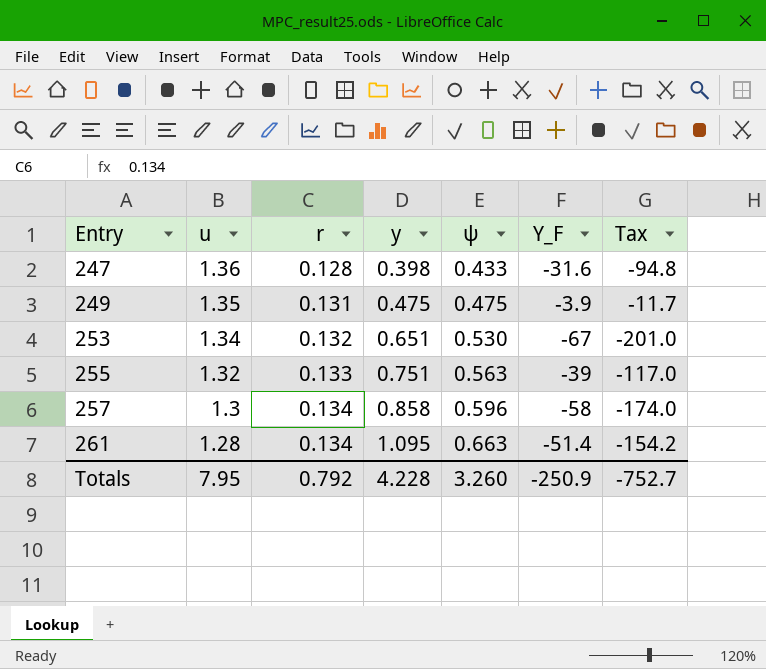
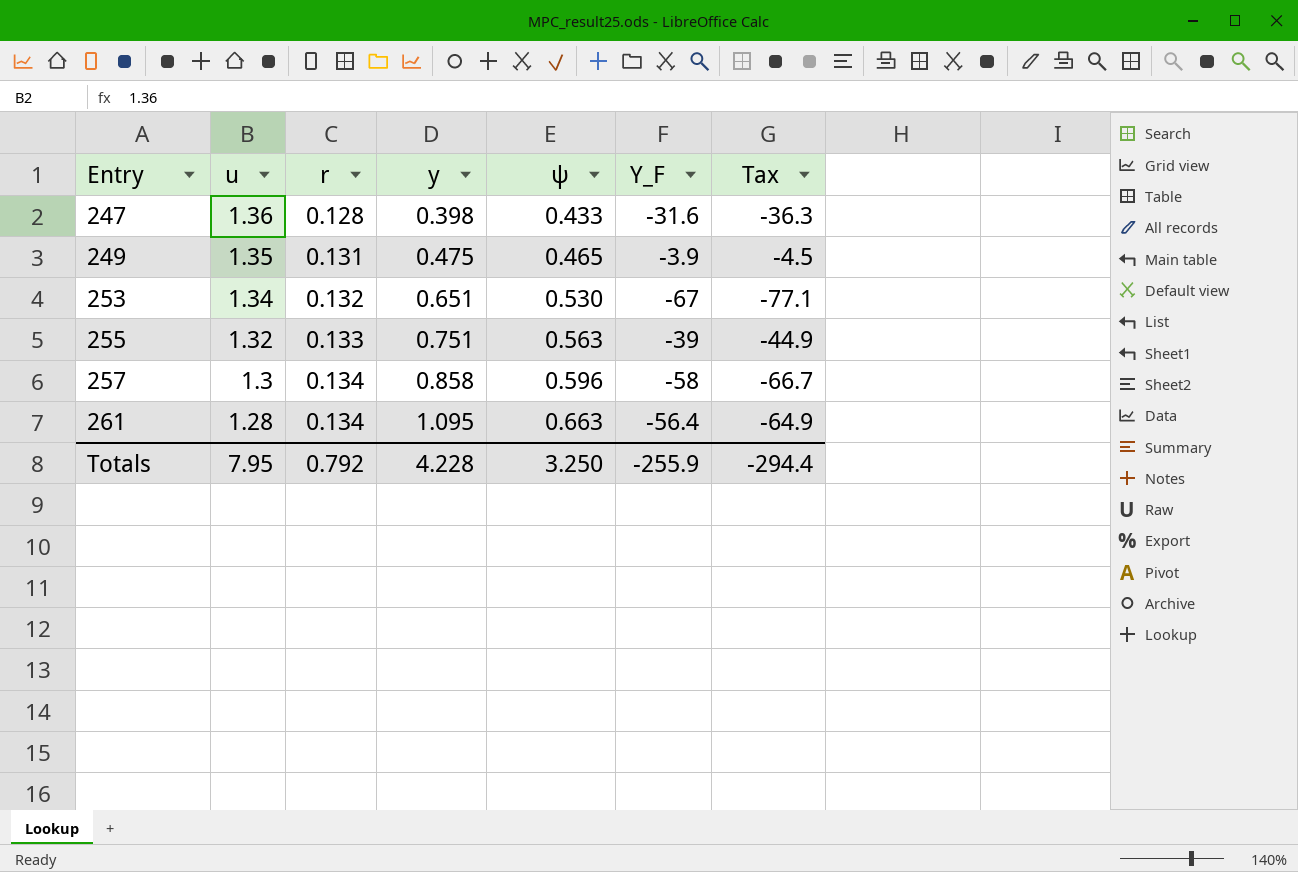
column Tax | formula: [Y_F] * 3 -> [Y_F] * 1.15
249 | ψ: 0.475 -> 0.465
261 | Y_F: -51.4 -> -56.4
Totals | ψ: 3.260 -> 3.250
Totals | Y_F: -250.9 -> -255.9
Totals | Tax: -752.7 -> -294.4

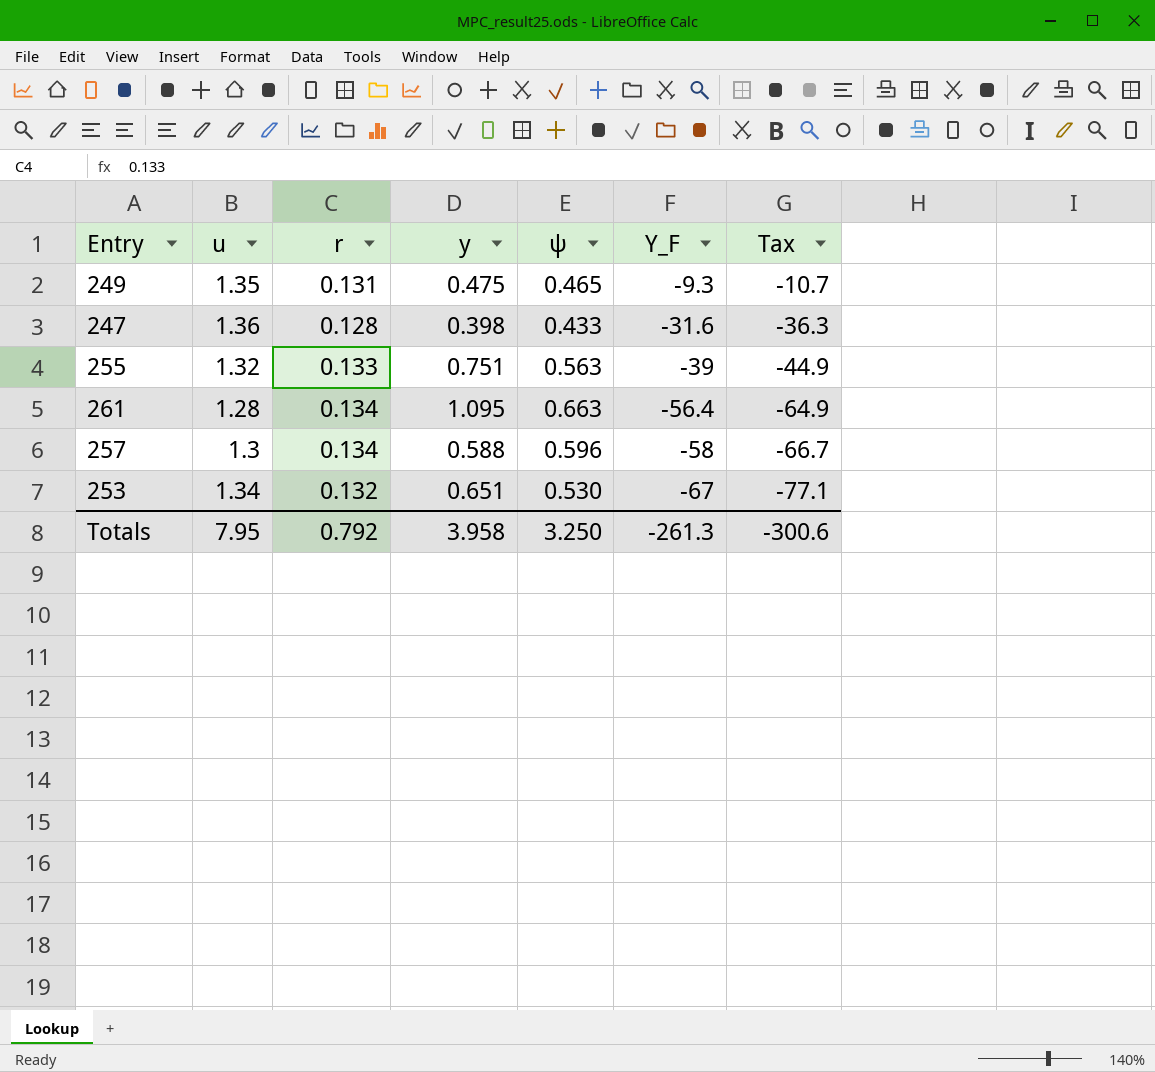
row order: Entry ascending -> Y_F descending
249 | Y_F: -3.9 -> -9.3
249 | Tax: -4.5 -> -10.7
257 | y: 0.858 -> 0.588
Totals | y: 4.228 -> 3.958
Totals | Y_F: -255.9 -> -261.3
Totals | Tax: -294.4 -> -300.6

